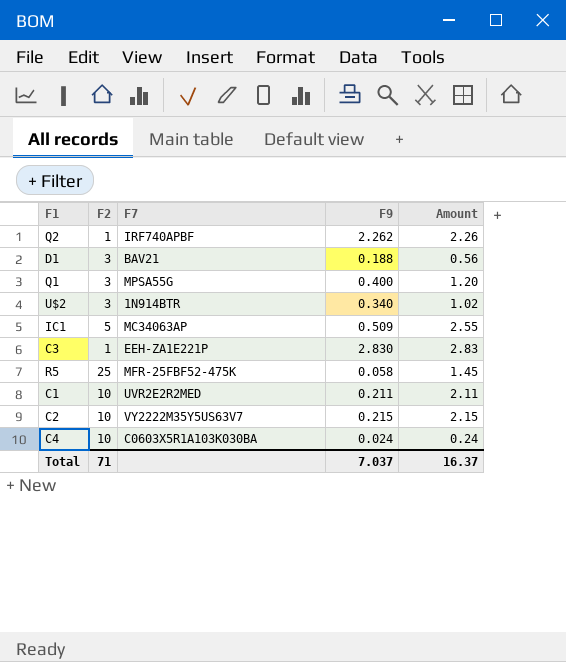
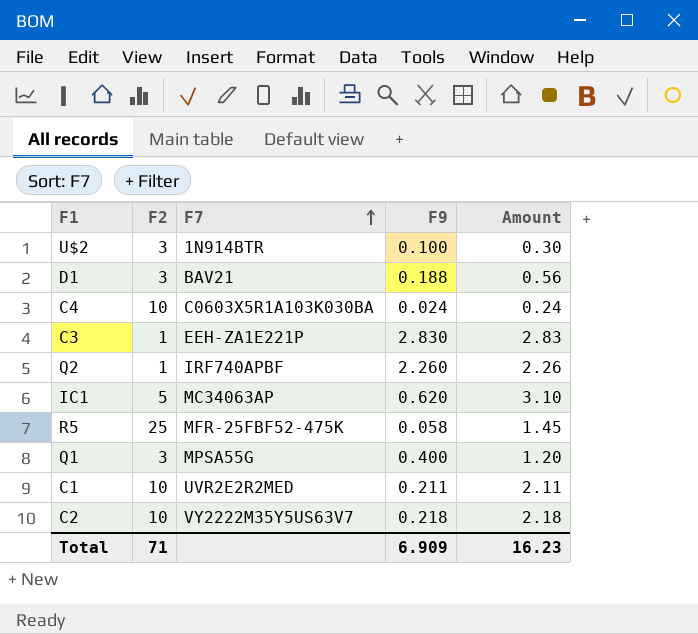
row order: none -> F7 ascending
U$2 | F9: 0.340 -> 0.100
U$2 | Amount: 1.02 -> 0.30
Q2 | F9: 2.262 -> 2.260
IC1 | F9: 0.509 -> 0.620
IC1 | Amount: 2.55 -> 3.10
C2 | F9: 0.215 -> 0.218
C2 | Amount: 2.15 -> 2.18
Total | F9: 7.037 -> 6.909
Total | Amount: 16.37 -> 16.23

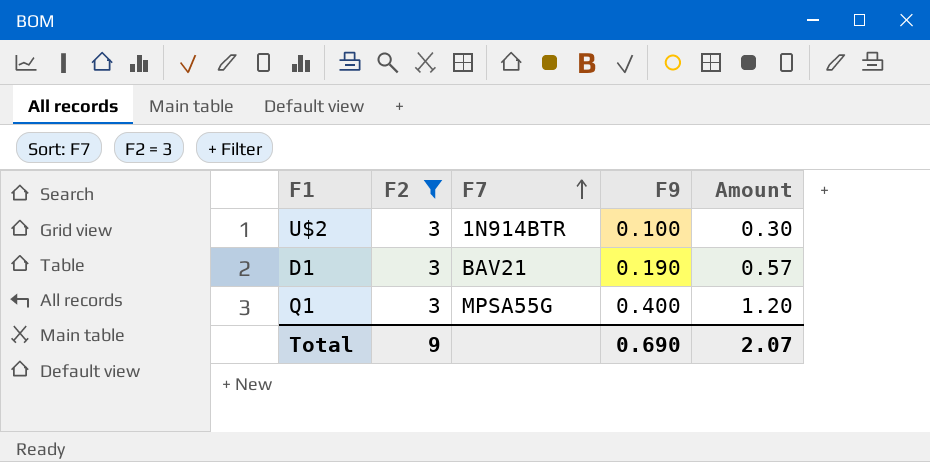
filter: none -> F2 = 3
D1 | F9: 0.188 -> 0.190
D1 | Amount: 0.56 -> 0.57
Total | F2: 71 -> 9
Total | F9: 6.909 -> 0.690
Total | Amount: 16.23 -> 2.07

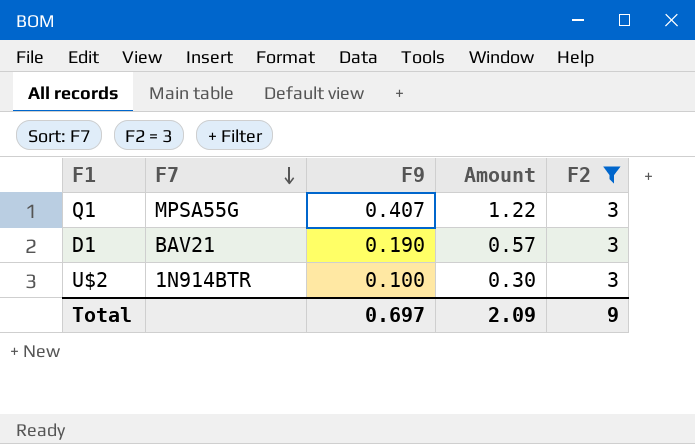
row order: F7 ascending -> F7 descending
column F2 | position: 2 -> 5
Q1 | F9: 0.400 -> 0.407
Q1 | Amount: 1.20 -> 1.22
Total | F9: 0.690 -> 0.697
Total | Amount: 2.07 -> 2.09

